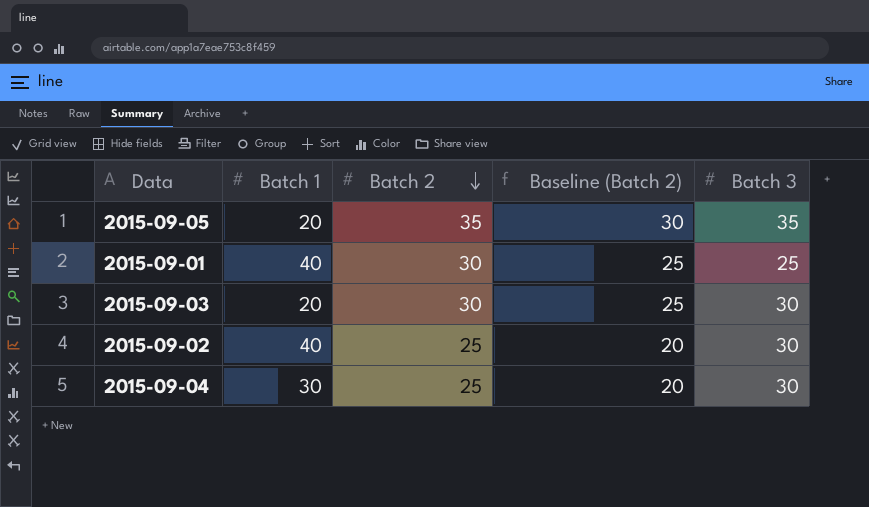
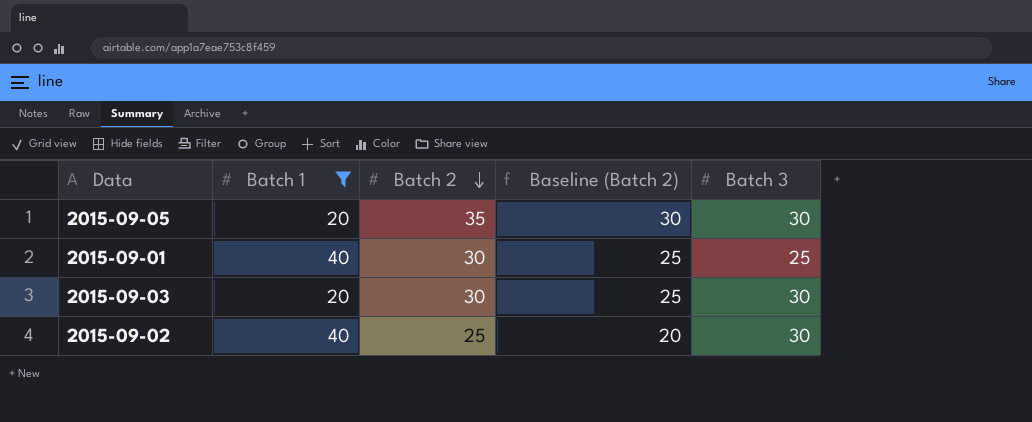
filter: none -> Batch 1 != 30
2015-09-05 | Batch 3: 35 -> 30

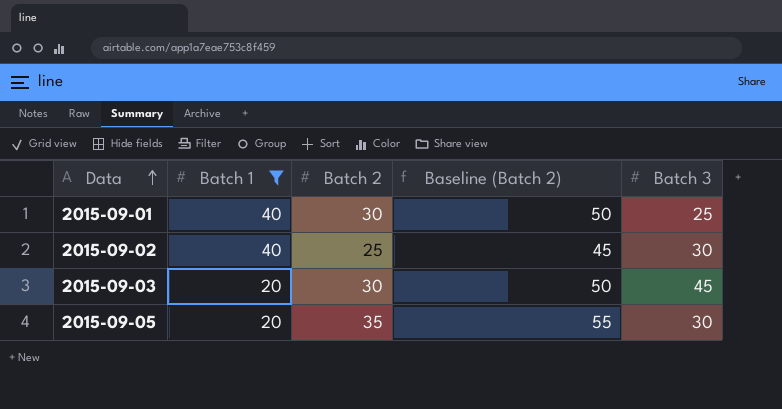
row order: Batch 2 descending -> Data ascending
column Baseline (Batch 2) | formula: [Batch 2] - 5 -> [Batch 2] + 20
2015-09-03 | Batch 3: 30 -> 45

